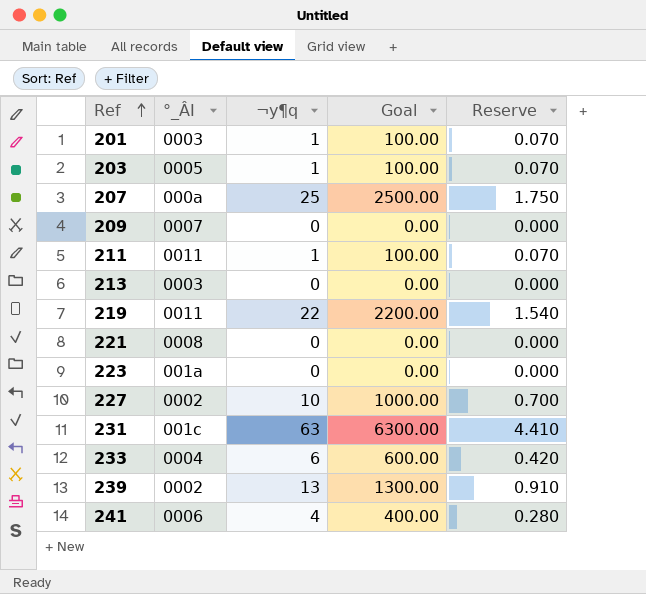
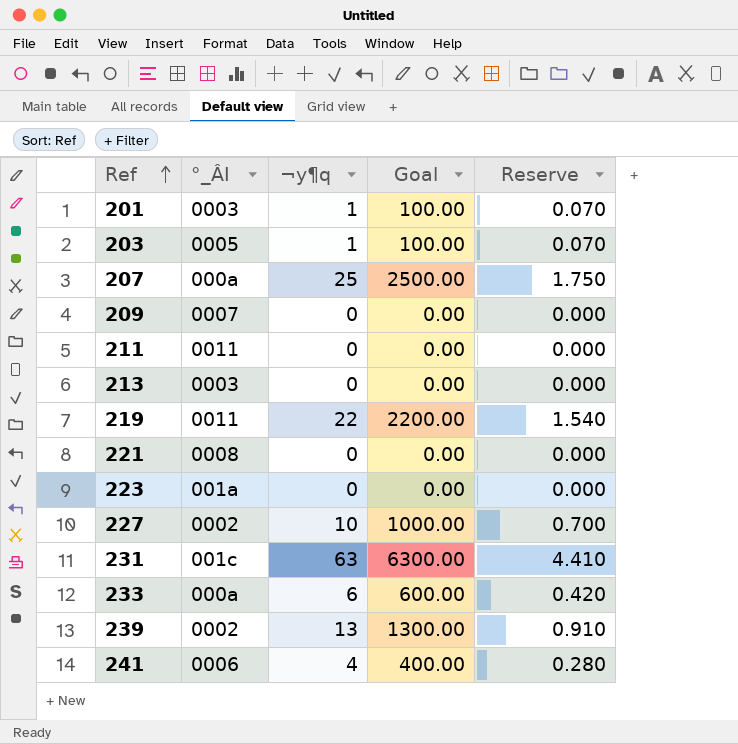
211 | ¬y¶q: 1 -> 0
211 | Goal: 100.00 -> 0.00
211 | Reserve: 0.070 -> 0.000
233 | °_ÂI: 0004 -> 000a

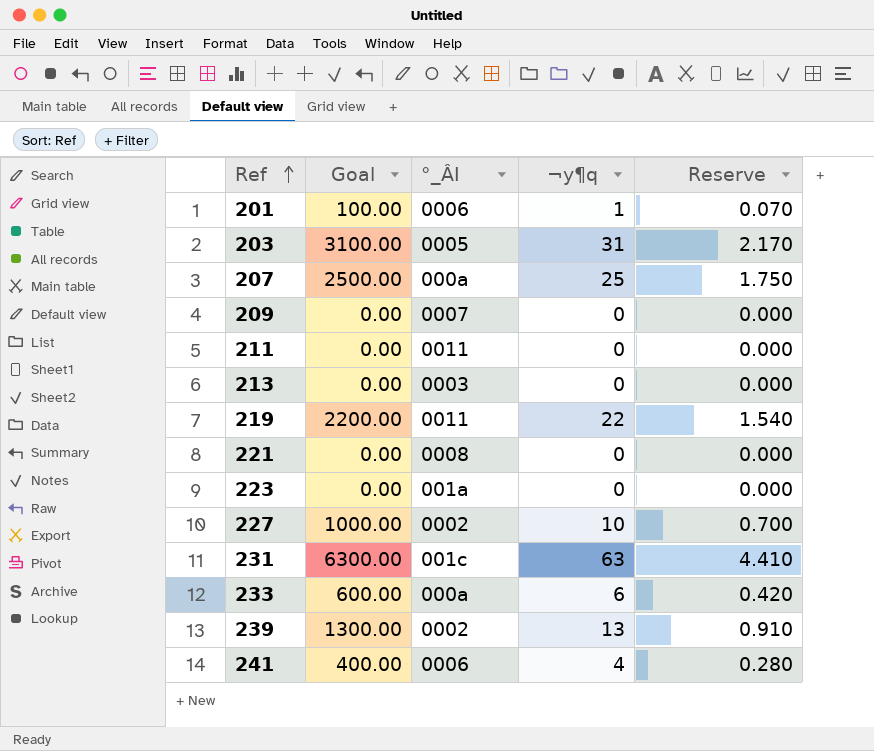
column Goal | position: 4 -> 2
201 | °_ÂI: 0003 -> 0006
203 | Goal: 100.00 -> 3100.00
203 | ¬y¶q: 1 -> 31
203 | Reserve: 0.070 -> 2.170

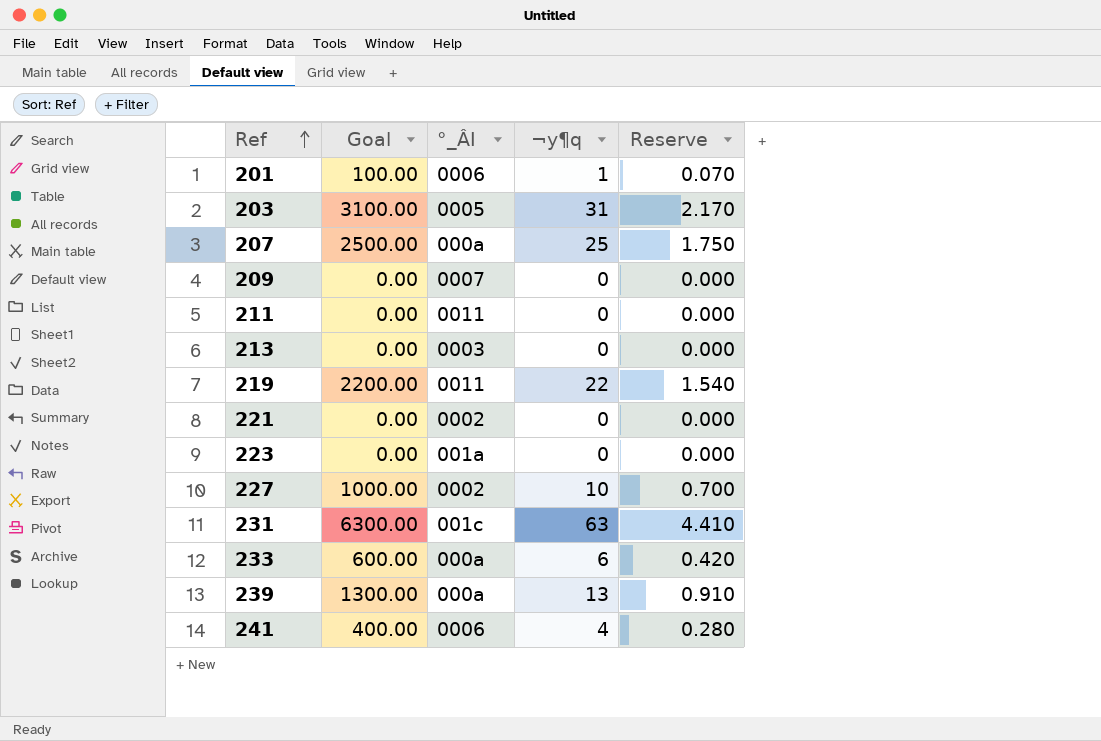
221 | °_ÂI: 0008 -> 0002
239 | °_ÂI: 0002 -> 000a

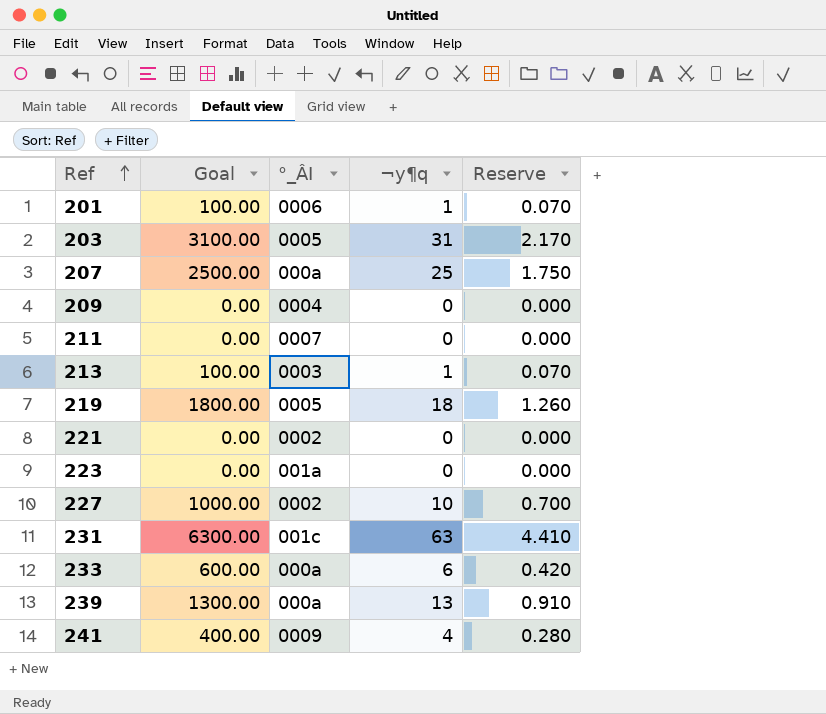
209 | °_ÂI: 0007 -> 0004
211 | °_ÂI: 0011 -> 0007
213 | Goal: 0.00 -> 100.00
213 | ¬y¶q: 0 -> 1
213 | Reserve: 0.000 -> 0.070
219 | Goal: 2200.00 -> 1800.00
219 | °_ÂI: 0011 -> 0005
219 | ¬y¶q: 22 -> 18
219 | Reserve: 1.540 -> 1.260
241 | °_ÂI: 0006 -> 0009

